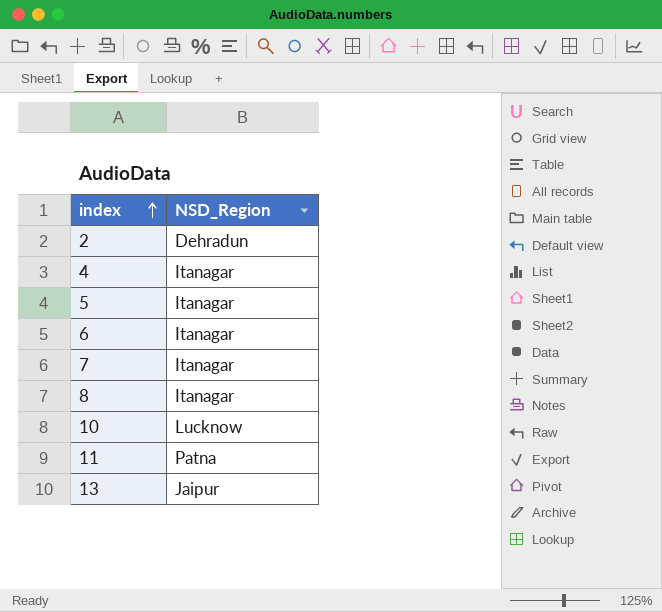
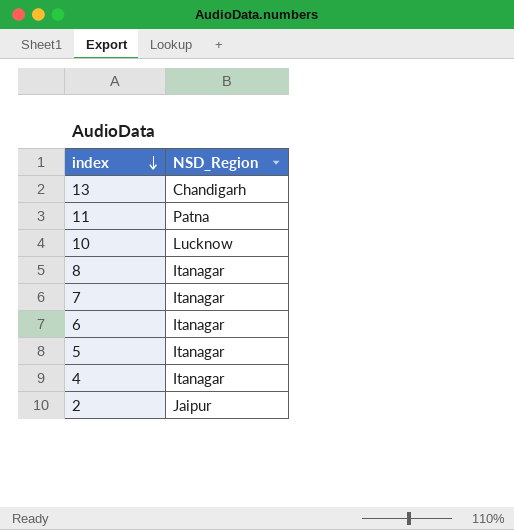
row order: index ascending -> index descending
13 | NSD_Region: Jaipur -> Chandigarh
2 | NSD_Region: Dehradun -> Jaipur

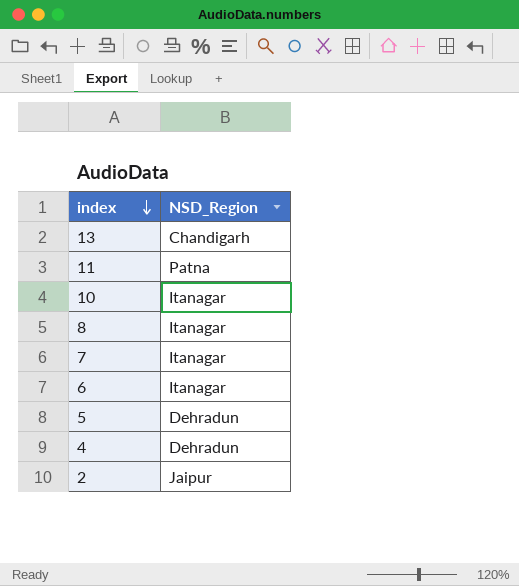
10 | NSD_Region: Lucknow -> Itanagar
5 | NSD_Region: Itanagar -> Dehradun
4 | NSD_Region: Itanagar -> Dehradun

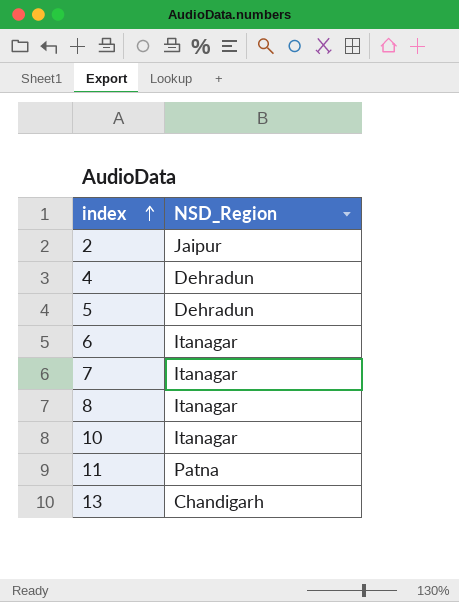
row order: index descending -> index ascending

